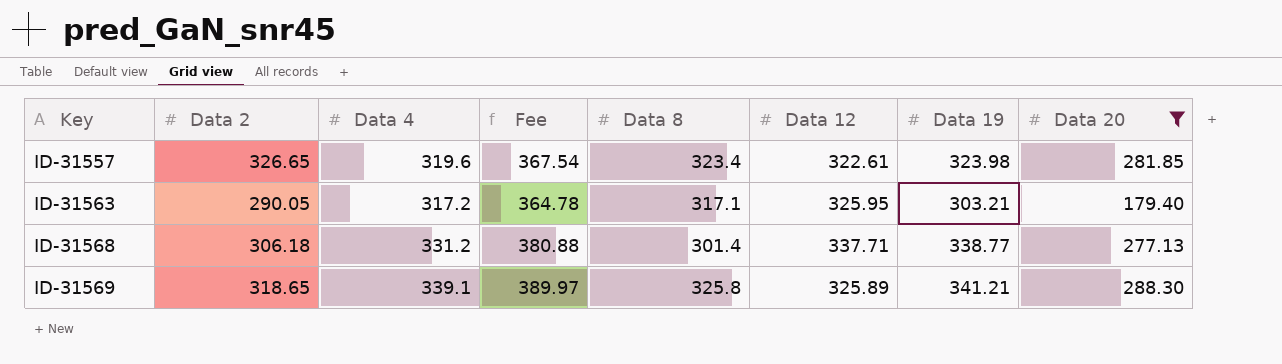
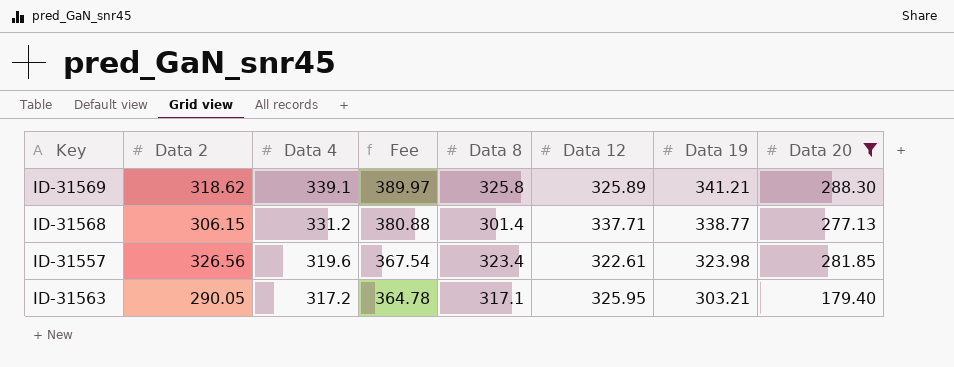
row order: Key ascending -> Data 4 descending
ID-31569 | Data 2: 318.65 -> 318.62
ID-31568 | Data 2: 306.18 -> 306.15
ID-31557 | Data 2: 326.65 -> 326.56

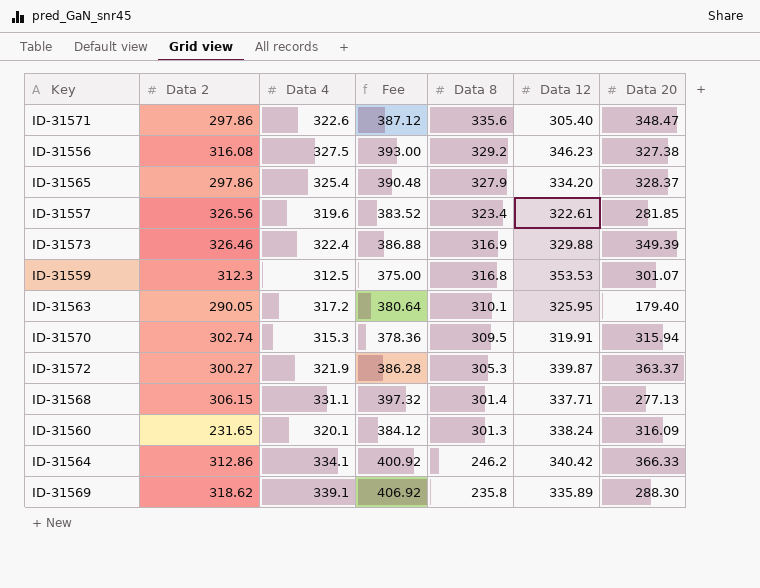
filter: Data 20 <= 288.30 -> none
row order: Data 4 descending -> Data 8 descending
column Data 19 | position: 7 -> none
column Fee | formula: [Data 4] * 1.15 -> [Data 4] * 1.2
ID-31563 | Data 8: 317.1 -> 310.1
ID-31568 | Data 4: 331.2 -> 331.1
ID-31569 | Data 8: 325.8 -> 235.8
ID-31569 | Data 12: 325.89 -> 335.89

